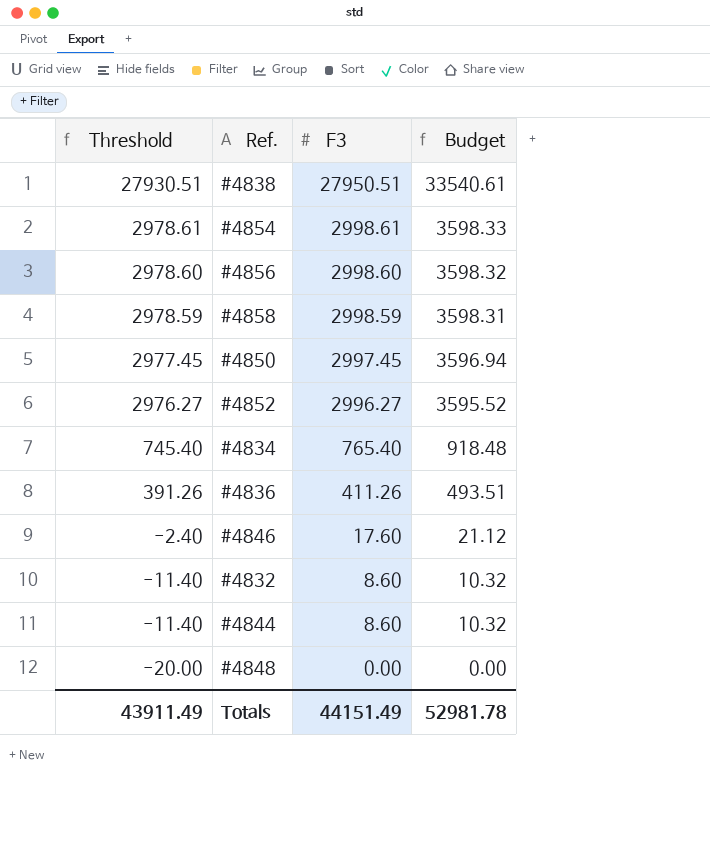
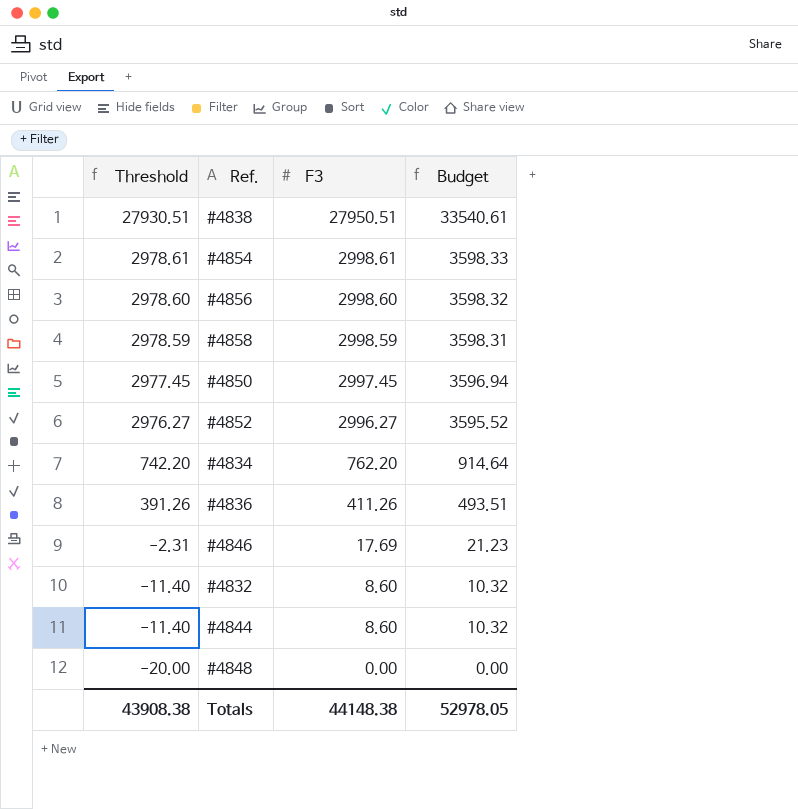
#4834 | Threshold: 745.40 -> 742.20
#4834 | F3: 765.40 -> 762.20
#4834 | Budget: 918.48 -> 914.64
#4846 | Threshold: -2.40 -> -2.31
#4846 | F3: 17.60 -> 17.69
#4846 | Budget: 21.12 -> 21.23
Totals | Threshold: 43911.49 -> 43908.38
Totals | F3: 44151.49 -> 44148.38
Totals | Budget: 52981.78 -> 52978.05

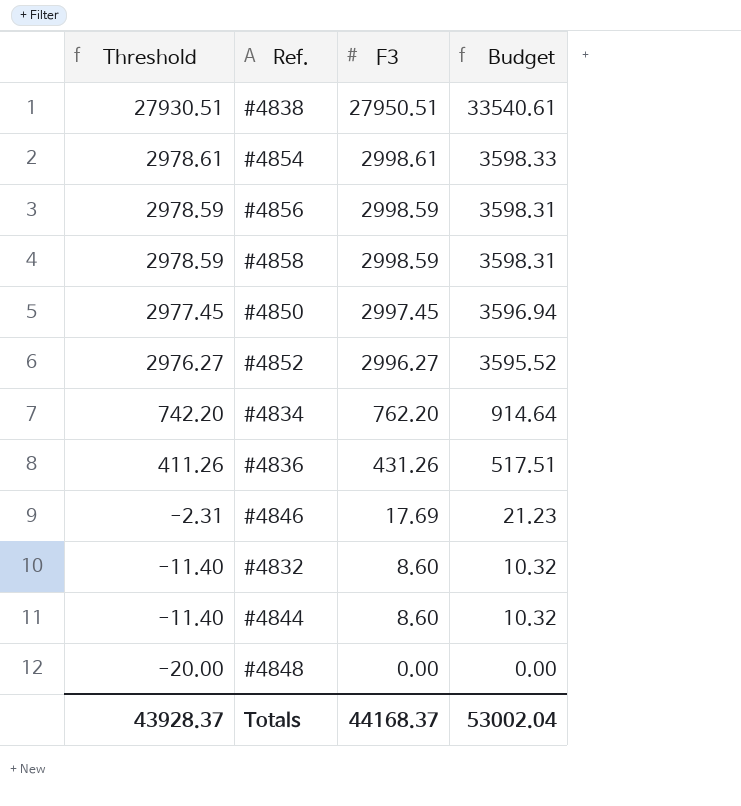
#4856 | Threshold: 2978.60 -> 2978.59
#4856 | F3: 2998.60 -> 2998.59
#4856 | Budget: 3598.32 -> 3598.31
#4836 | Threshold: 391.26 -> 411.26
#4836 | F3: 411.26 -> 431.26
#4836 | Budget: 493.51 -> 517.51
Totals | Threshold: 43908.38 -> 43928.37
Totals | F3: 44148.38 -> 44168.37
Totals | Budget: 52978.05 -> 53002.04

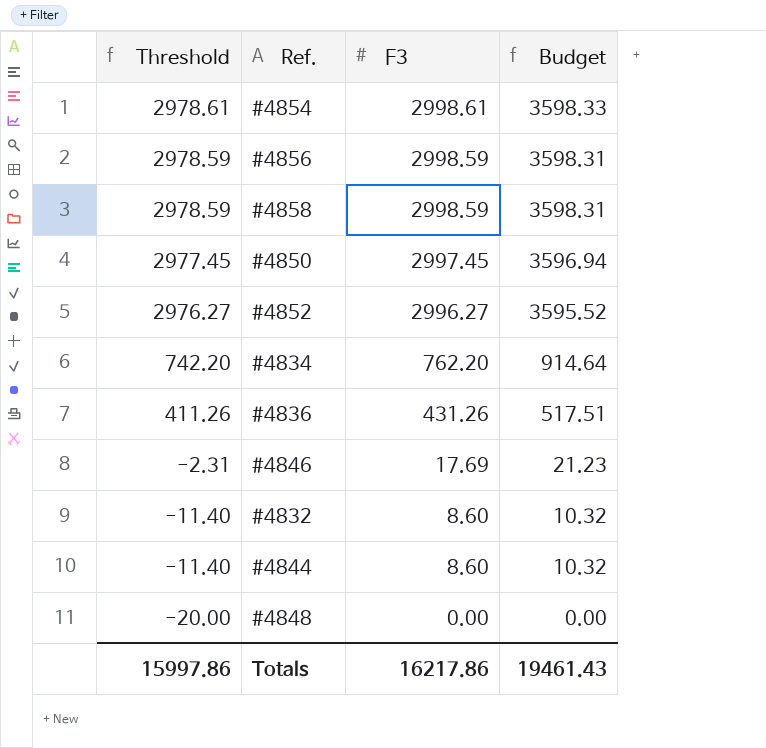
row #4838: 27930.51 | 27950.51 | 33540.61 -> none
Totals | Threshold: 43928.37 -> 15997.86
Totals | F3: 44168.37 -> 16217.86
Totals | Budget: 53002.04 -> 19461.43

